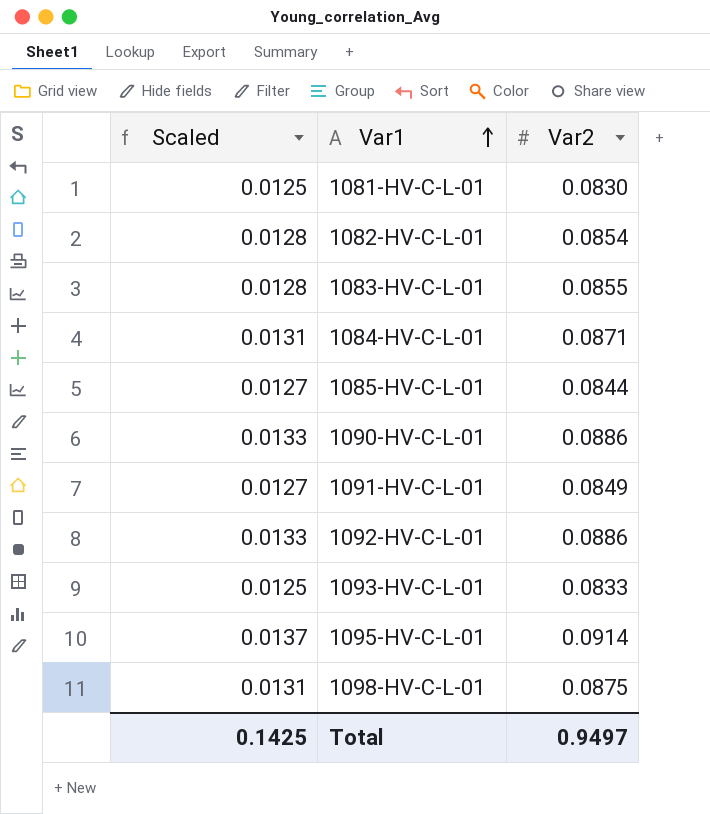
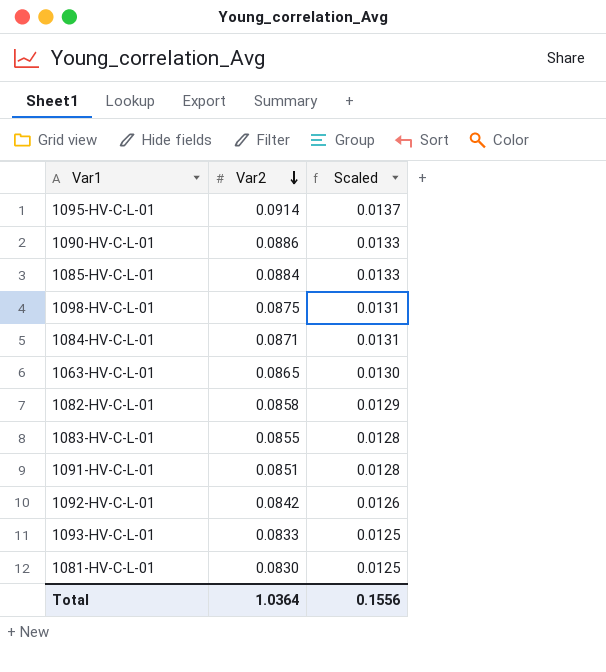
row order: Var1 ascending -> Var2 descending
column Scaled | position: 1 -> 3
1085-HV-C-L-01 | Var2: 0.0844 -> 0.0884
1085-HV-C-L-01 | Scaled: 0.0127 -> 0.0133
row 1063-HV-C-L-01: none -> 0.0865 | 0.0130
1082-HV-C-L-01 | Var2: 0.0854 -> 0.0858
1082-HV-C-L-01 | Scaled: 0.0128 -> 0.0129
1091-HV-C-L-01 | Var2: 0.0849 -> 0.0851
1091-HV-C-L-01 | Scaled: 0.0127 -> 0.0128
1092-HV-C-L-01 | Var2: 0.0886 -> 0.0842
1092-HV-C-L-01 | Scaled: 0.0133 -> 0.0126
Total | Var2: 0.9497 -> 1.0364
Total | Scaled: 0.1425 -> 0.1556

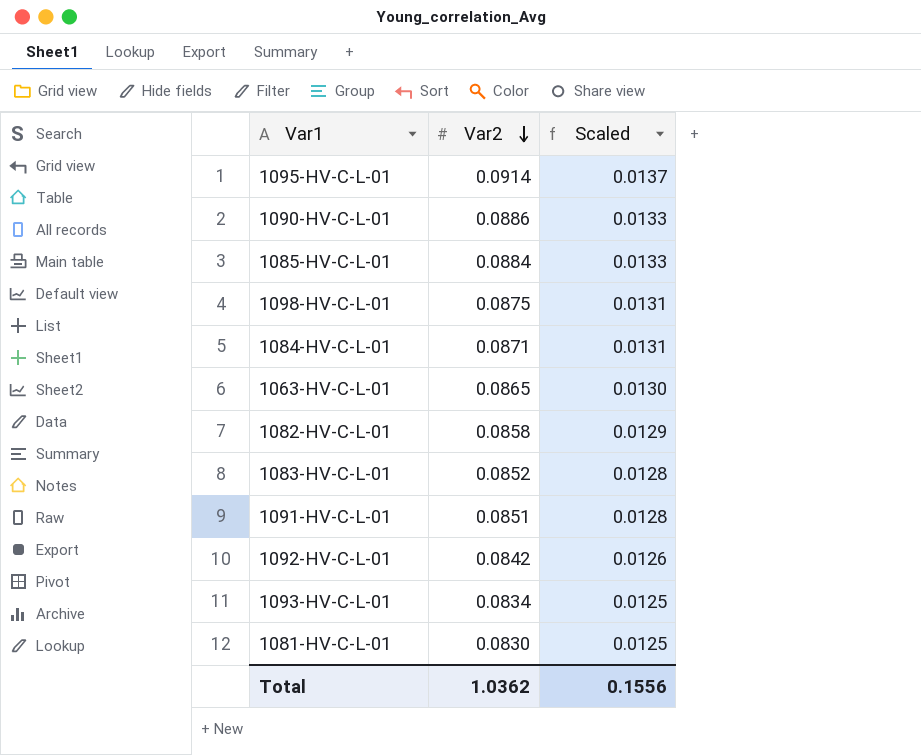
1083-HV-C-L-01 | Var2: 0.0855 -> 0.0852
1093-HV-C-L-01 | Var2: 0.0833 -> 0.0834
Total | Var2: 1.0364 -> 1.0362

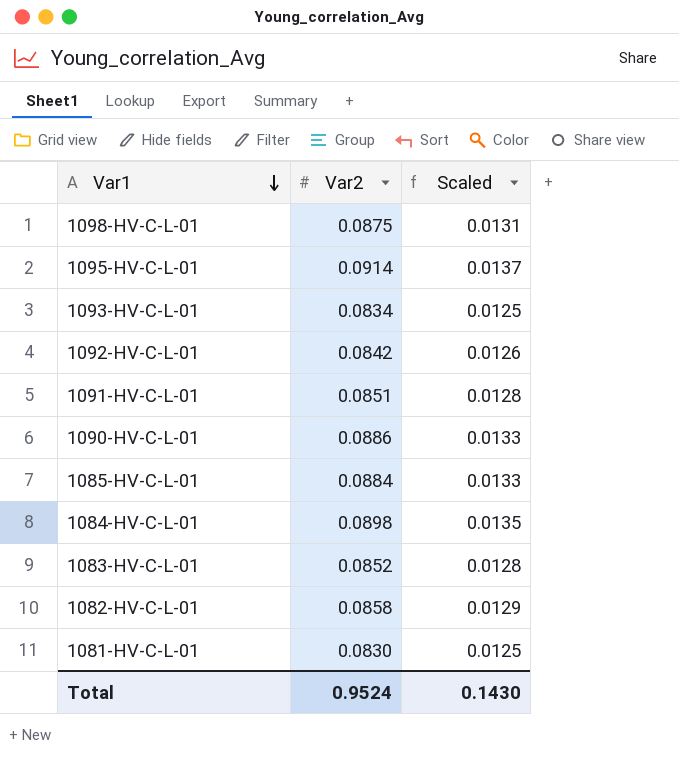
row order: Var2 descending -> Var1 descending
row 1063-HV-C-L-01: 0.0865 | 0.0130 -> none
1084-HV-C-L-01 | Var2: 0.0871 -> 0.0898
1084-HV-C-L-01 | Scaled: 0.0131 -> 0.0135
Total | Var2: 1.0362 -> 0.9524
Total | Scaled: 0.1556 -> 0.1430

